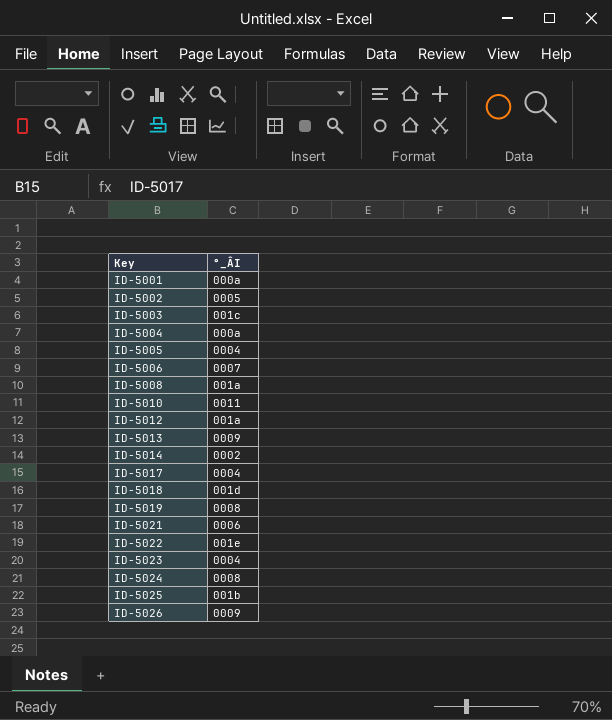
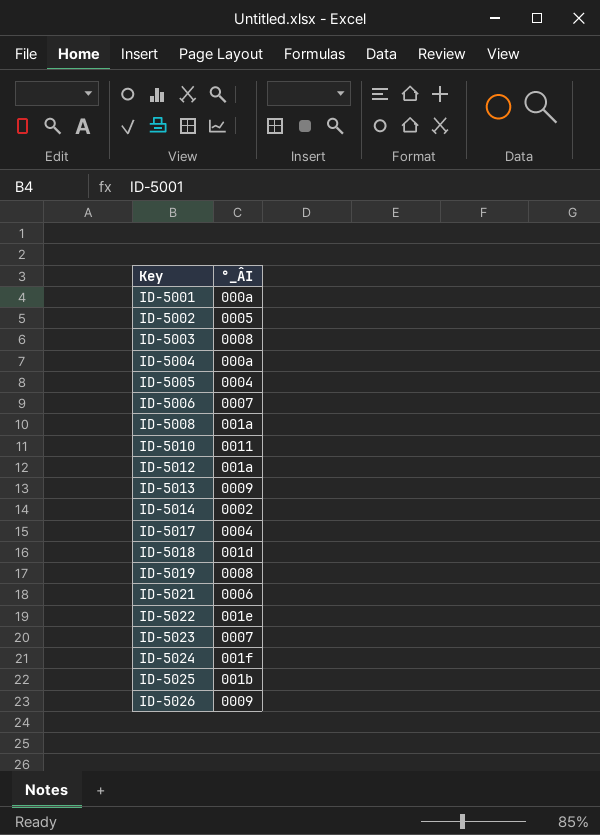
ID-5003 | °_ÂI: 001c -> 0008
ID-5023 | °_ÂI: 0004 -> 0007
ID-5024 | °_ÂI: 0008 -> 001f

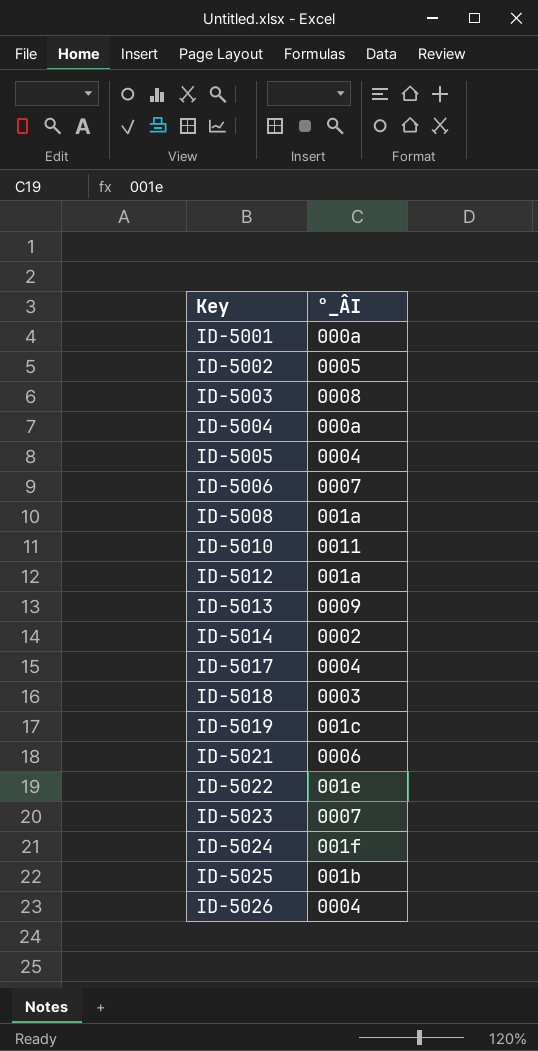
ID-5018 | °_ÂI: 001d -> 0003
ID-5019 | °_ÂI: 0008 -> 001c
ID-5026 | °_ÂI: 0009 -> 0004

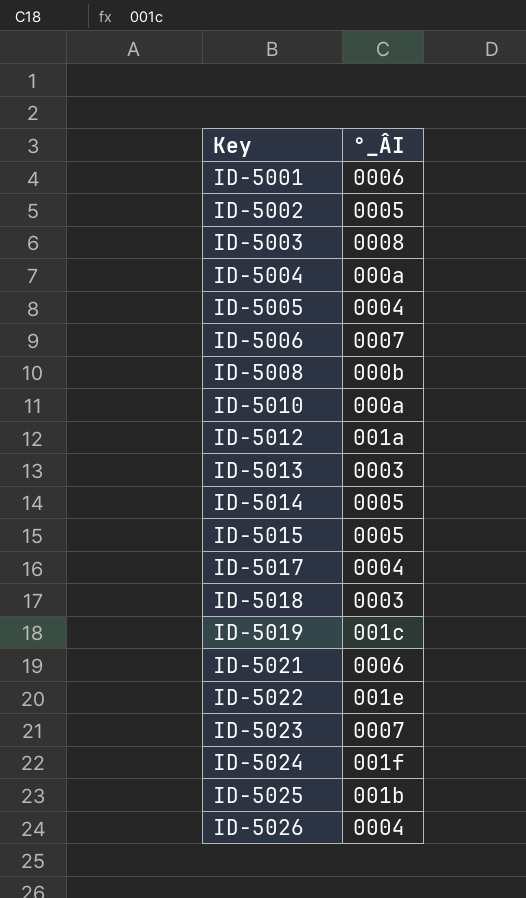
ID-5001 | °_ÂI: 000a -> 0006
ID-5008 | °_ÂI: 001a -> 000b
ID-5010 | °_ÂI: 0011 -> 000a
ID-5013 | °_ÂI: 0009 -> 0003
ID-5014 | °_ÂI: 0002 -> 0005
row ID-5015: none -> 0005

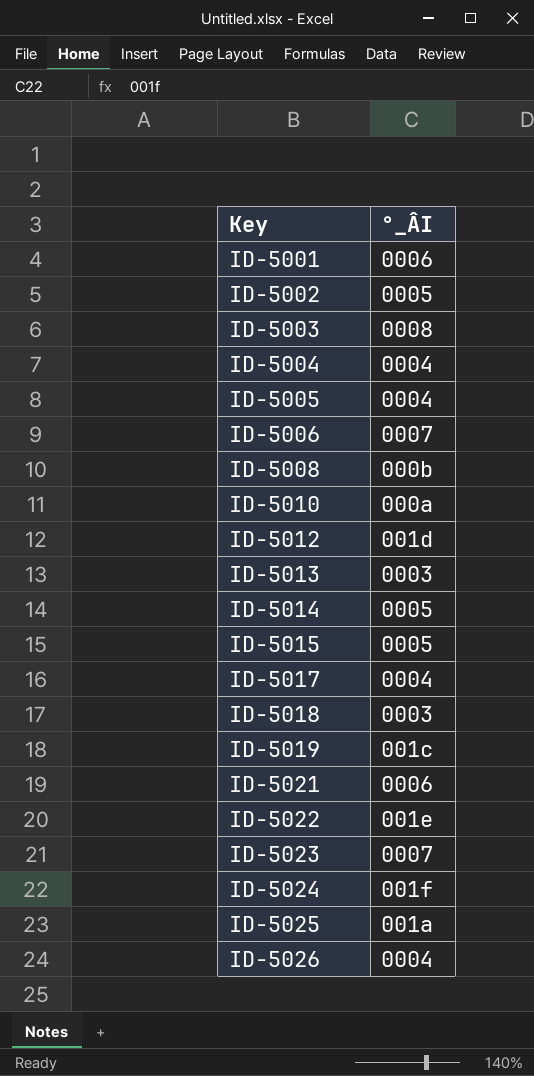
ID-5004 | °_ÂI: 000a -> 0004
ID-5012 | °_ÂI: 001a -> 001d
ID-5025 | °_ÂI: 001b -> 001a

